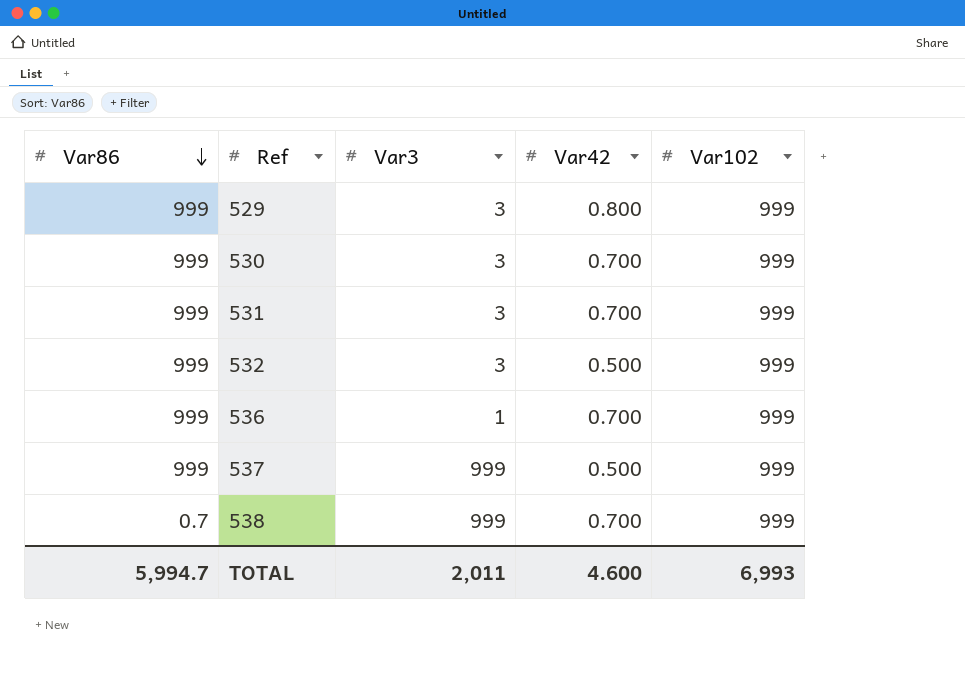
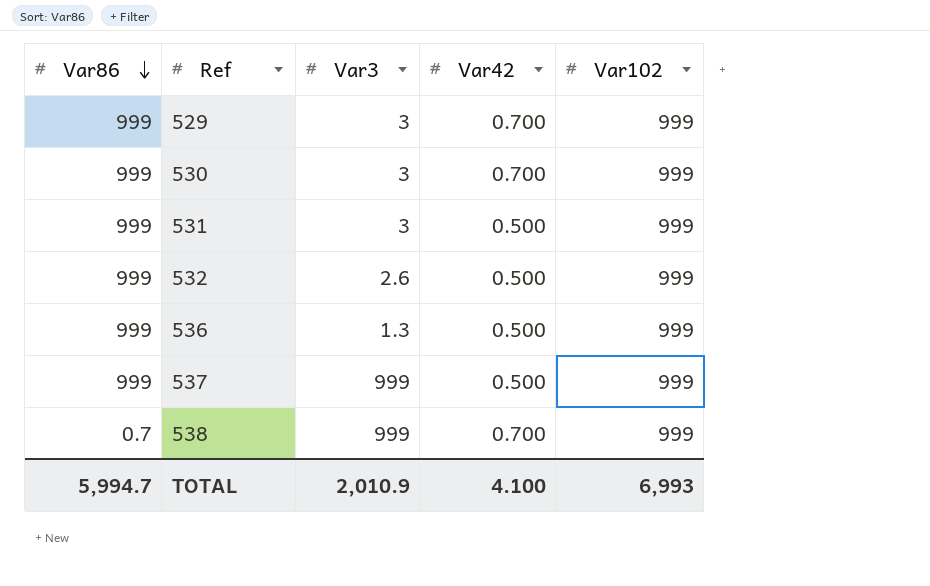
529 | Var42: 0.800 -> 0.700
531 | Var42: 0.700 -> 0.500
532 | Var3: 3 -> 2.6
536 | Var3: 1 -> 1.3
536 | Var42: 0.700 -> 0.500
TOTAL | Var3: 2,011 -> 2,010.9
TOTAL | Var42: 4.600 -> 4.100

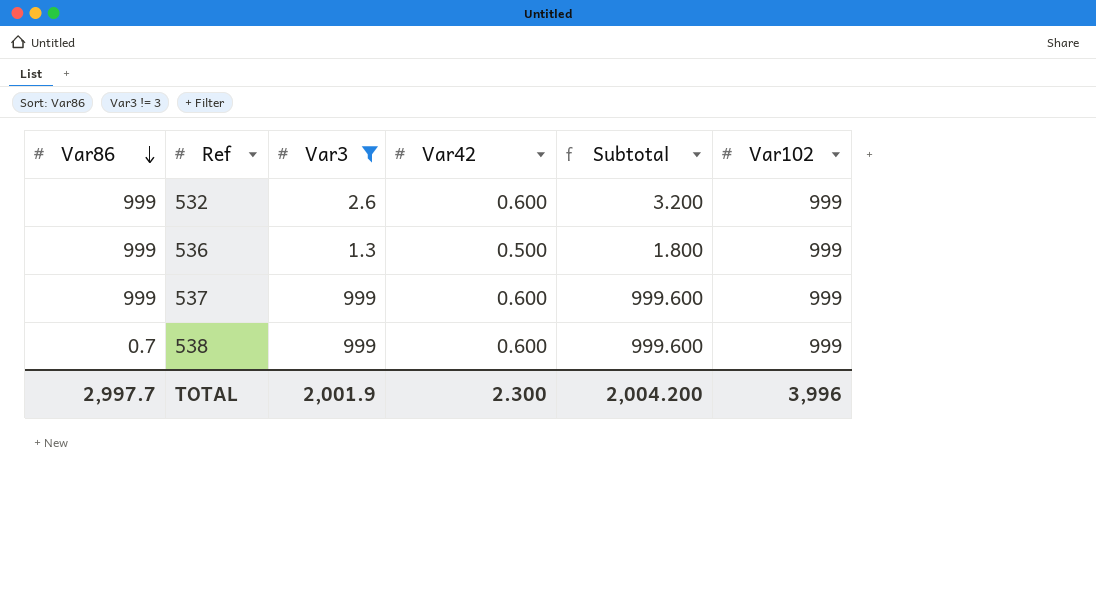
filter: none -> Var3 != 3
column Subtotal | formula: none -> [Var3] + [Var42]
532 | Var42: 0.500 -> 0.600
537 | Var42: 0.500 -> 0.600
538 | Var42: 0.700 -> 0.600
TOTAL | Var86: 5,994.7 -> 2,997.7
TOTAL | Var3: 2,010.9 -> 2,001.9
TOTAL | Var42: 4.100 -> 2.300
TOTAL | Var102: 6,993 -> 3,996

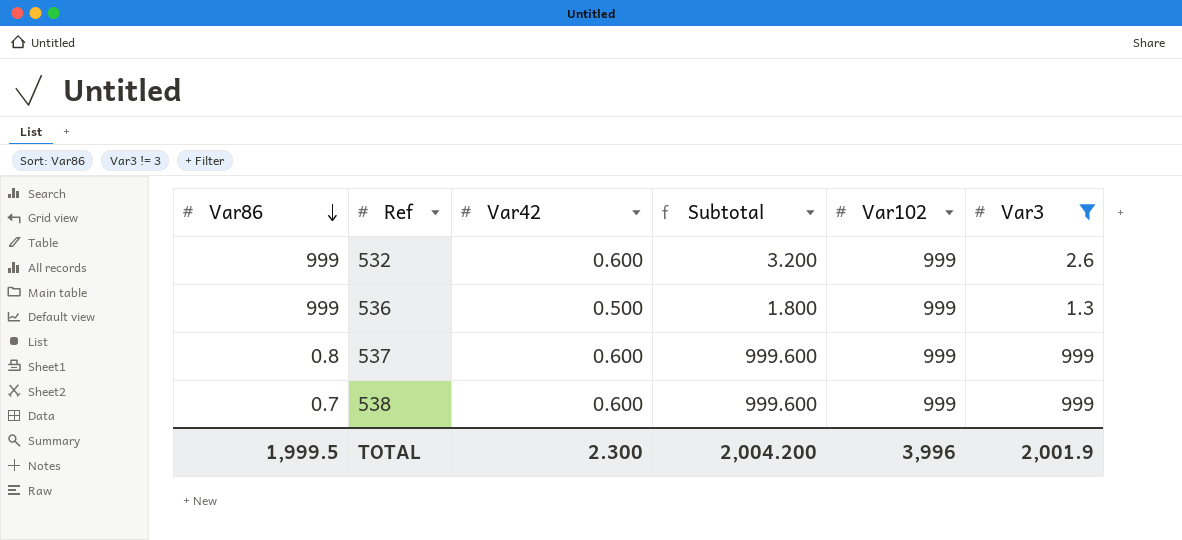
column Var3 | position: 3 -> 6
537 | Var86: 999 -> 0.8
TOTAL | Var86: 2,997.7 -> 1,999.5

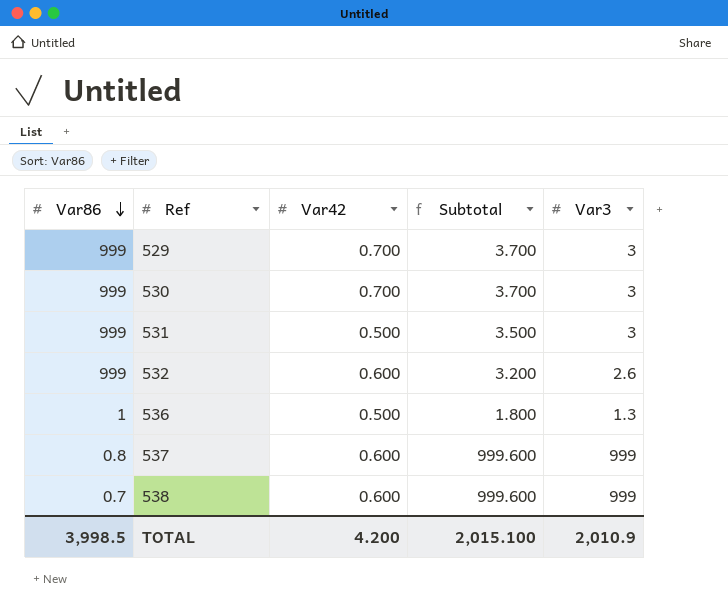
filter: Var3 != 3 -> none
column Var102 | position: 5 -> none
536 | Var86: 999 -> 1
TOTAL | Var86: 1,999.5 -> 3,998.5
TOTAL | Var42: 2.300 -> 4.200
TOTAL | Subtotal: 2,004.200 -> 2,015.100
TOTAL | Var3: 2,001.9 -> 2,010.9

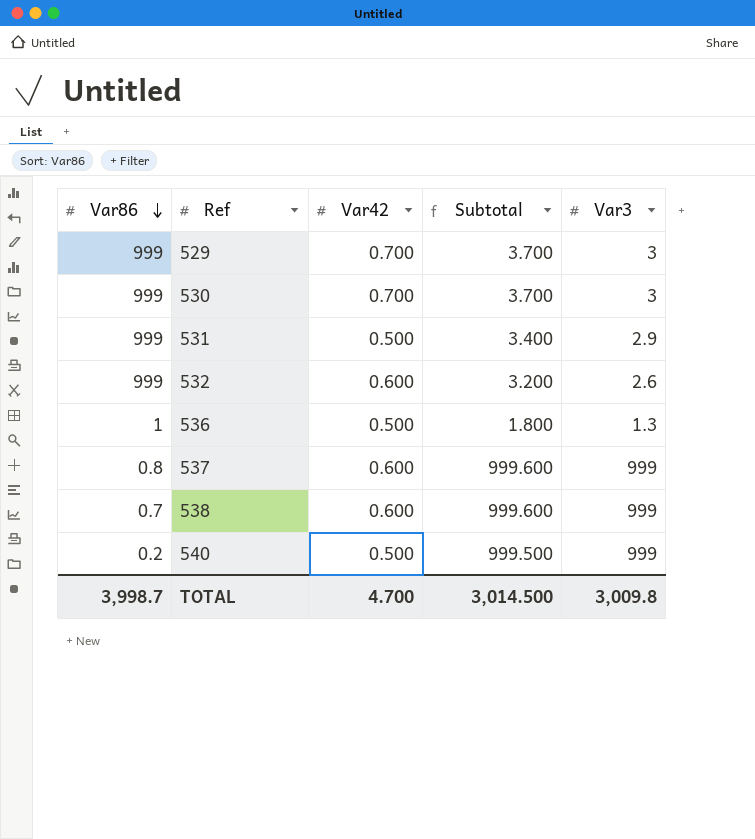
531 | Subtotal: 3.500 -> 3.400
531 | Var3: 3 -> 2.9
row 540: none -> 0.2 | 0.500 | 999.500 | 999
TOTAL | Var86: 3,998.5 -> 3,998.7
TOTAL | Var42: 4.200 -> 4.700
TOTAL | Subtotal: 2,015.100 -> 3,014.500
TOTAL | Var3: 2,010.9 -> 3,009.8

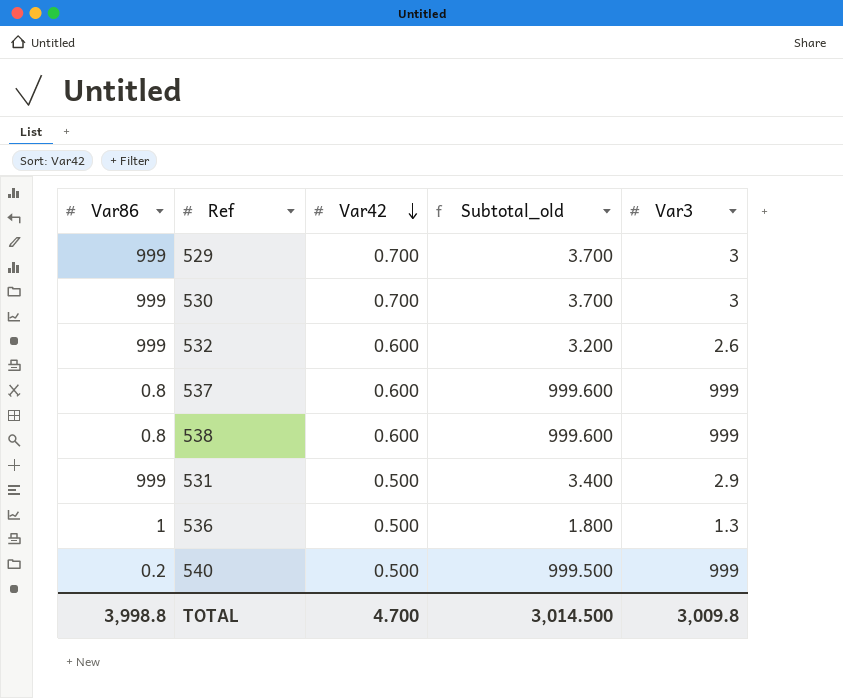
row order: Var86 descending -> Var42 descending
column name: Subtotal -> Subtotal_old
538 | Var86: 0.7 -> 0.8
TOTAL | Var86: 3,998.7 -> 3,998.8

